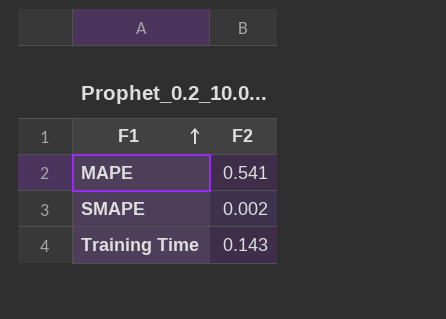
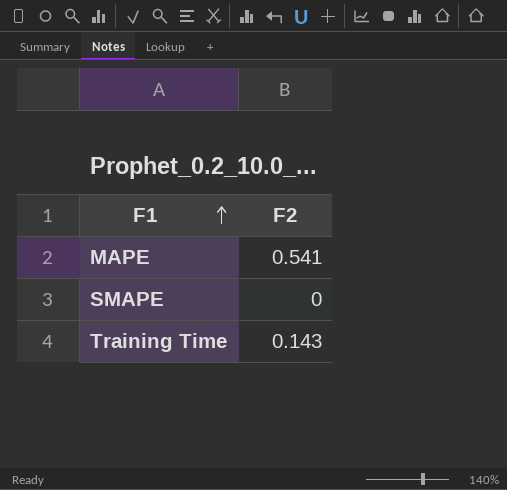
SMAPE | F2: 0.002 -> 0

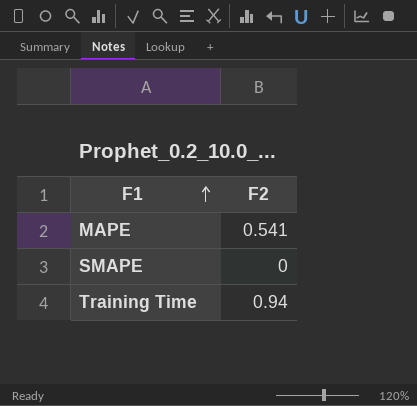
Training Time | F2: 0.143 -> 0.94

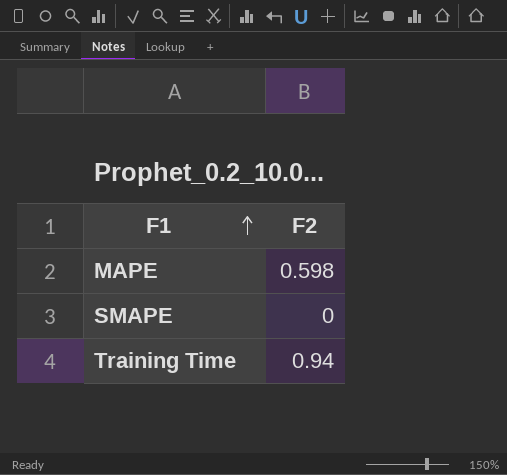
MAPE | F2: 0.541 -> 0.598

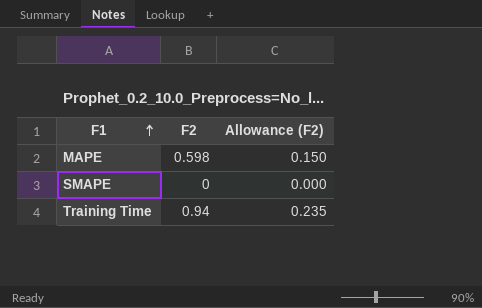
column Allowance (F2) | formula: none -> [F2] * 0.25

